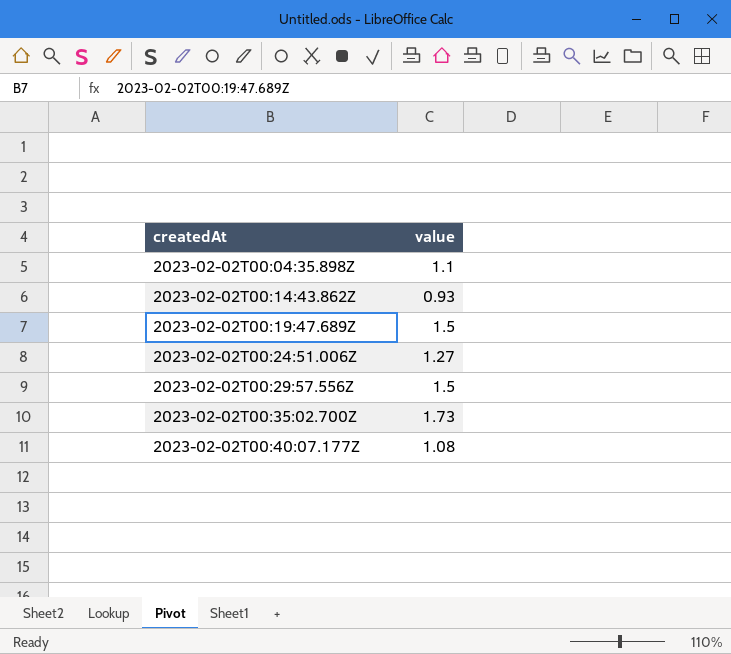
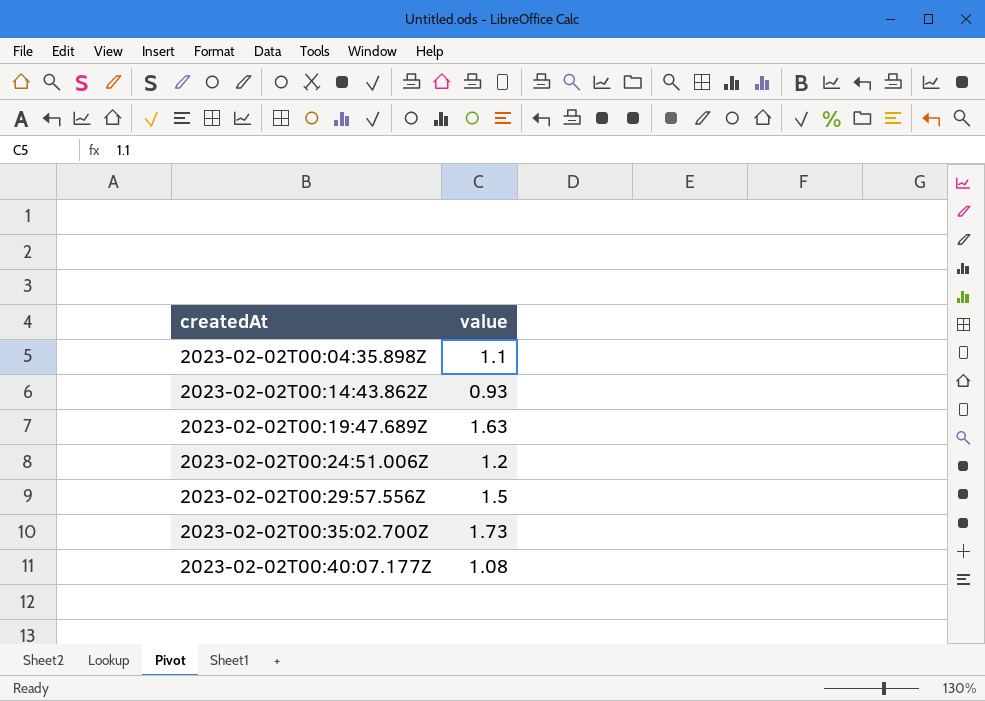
2023-02-02T00:19:47.689Z | value: 1.5 -> 1.63
2023-02-02T00:24:51.006Z | value: 1.27 -> 1.2

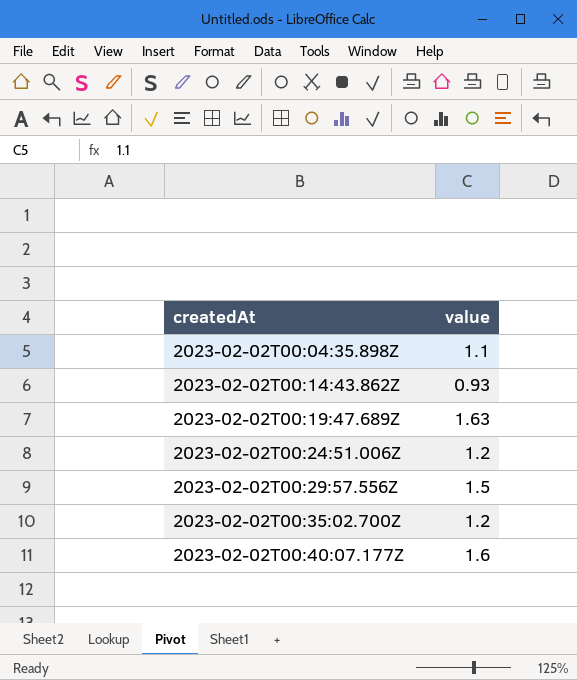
2023-02-02T00:35:02.700Z | value: 1.73 -> 1.2
2023-02-02T00:40:07.177Z | value: 1.08 -> 1.6

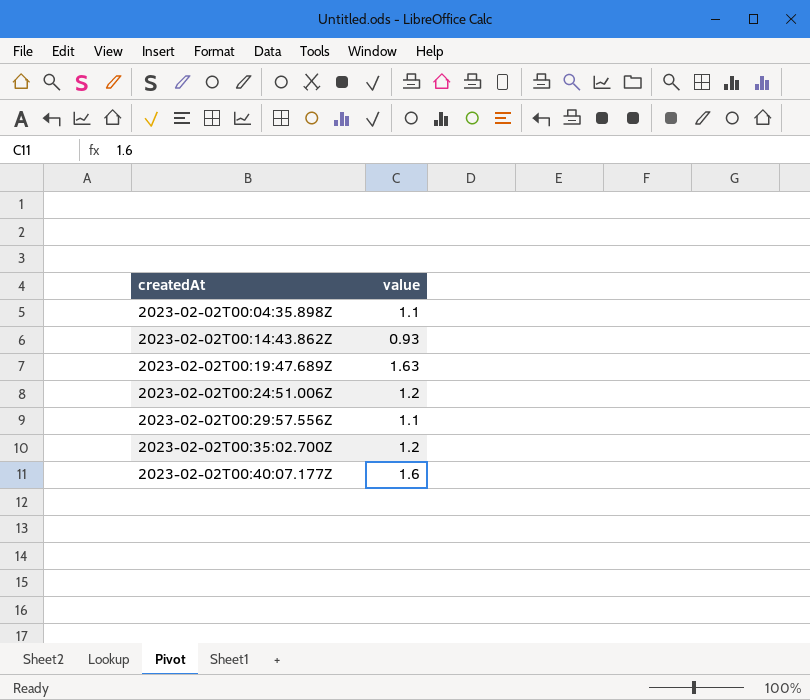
2023-02-02T00:29:57.556Z | value: 1.5 -> 1.1

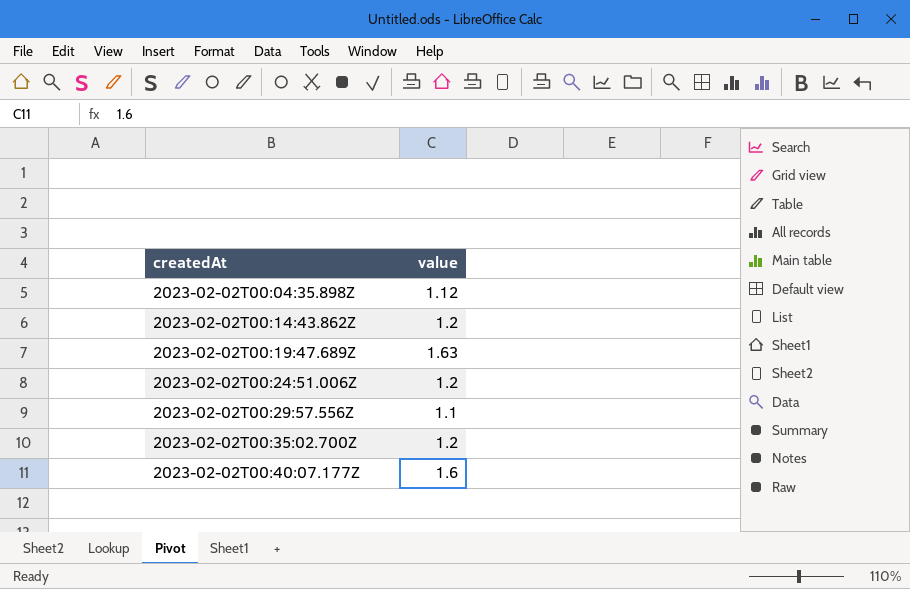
2023-02-02T00:04:35.898Z | value: 1.1 -> 1.12
2023-02-02T00:14:43.862Z | value: 0.93 -> 1.2

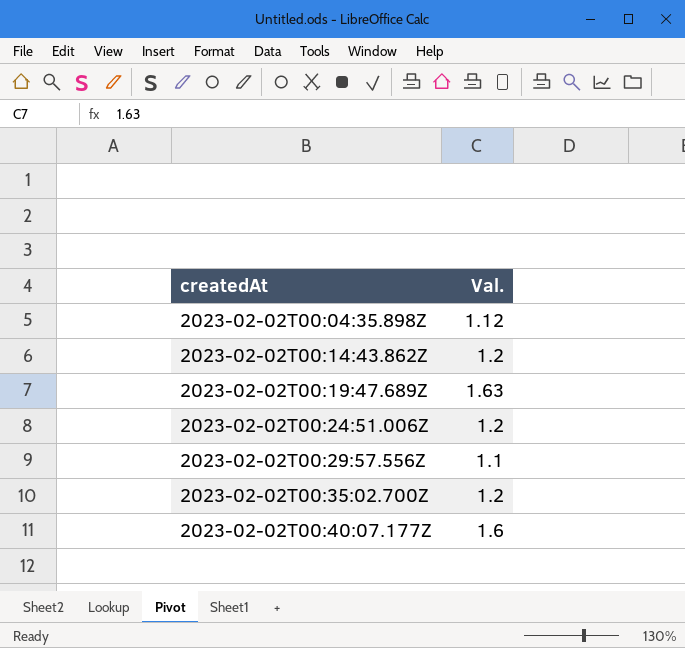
column name: value -> Val.

